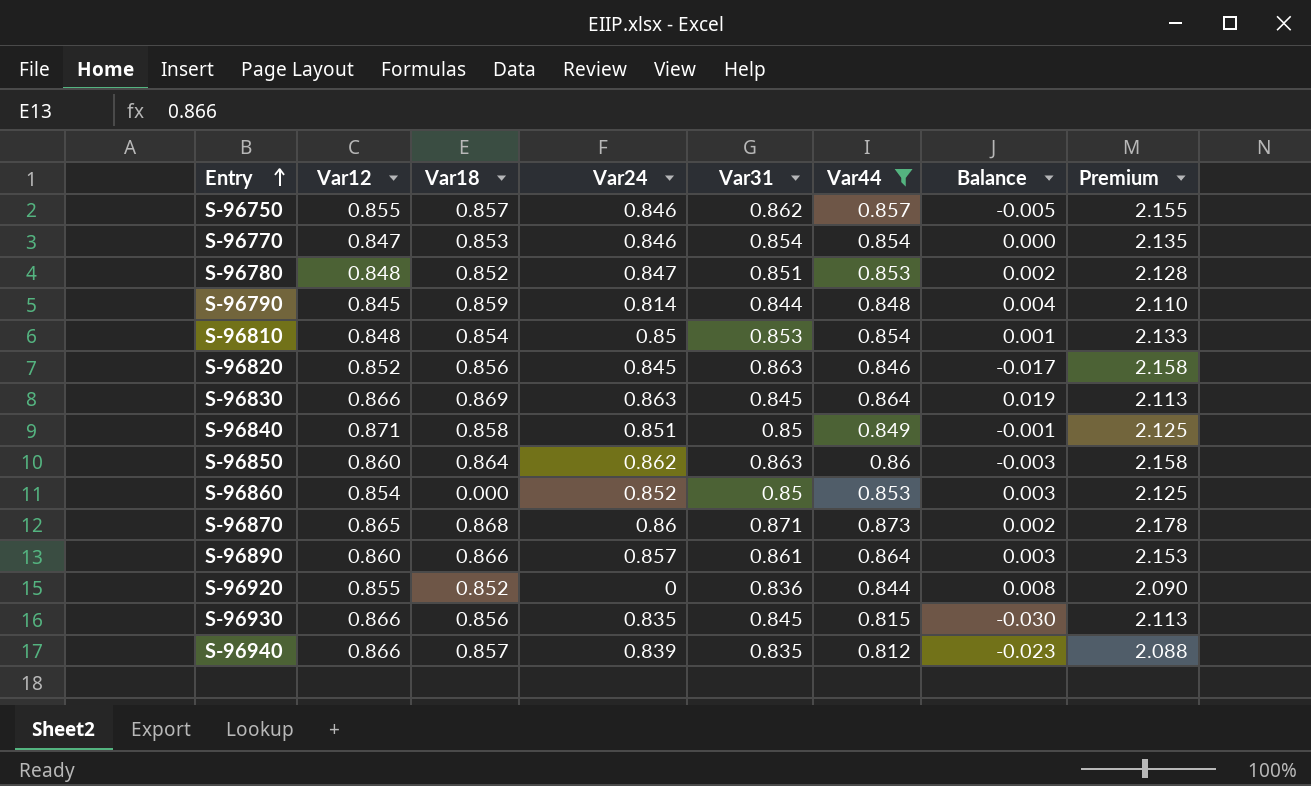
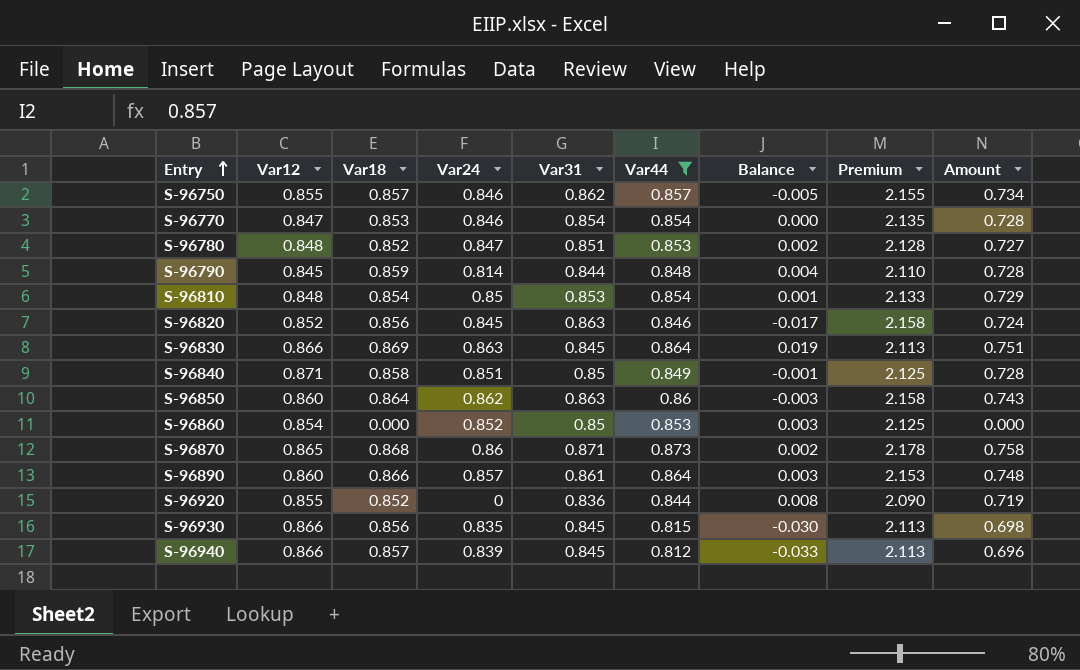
column Amount | formula: none -> [Var18] * [Var44]
S-96940 | Var31: 0.835 -> 0.845
S-96940 | Balance: -0.023 -> -0.033
S-96940 | Premium: 2.088 -> 2.113

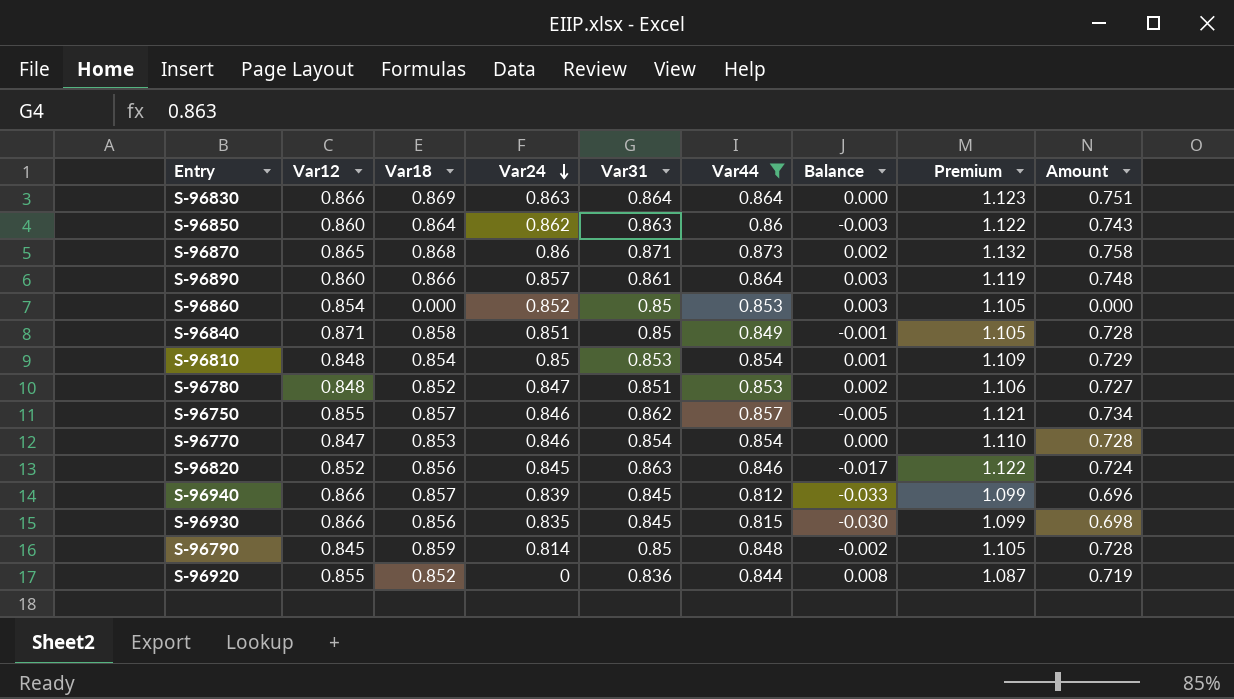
row order: Entry ascending -> Var24 descending
column Premium | formula: [Var31] * 2.5 -> [Var31] * 1.3
S-96830 | Var31: 0.845 -> 0.864
S-96830 | Balance: 0.019 -> 0.000
S-96790 | Var31: 0.844 -> 0.85
S-96790 | Balance: 0.004 -> -0.002

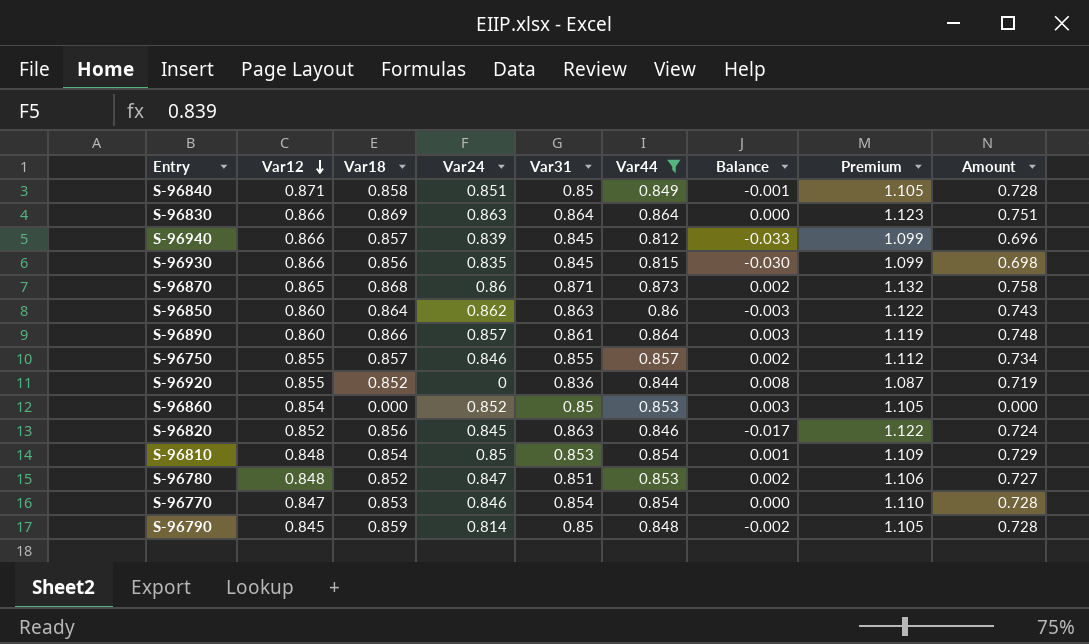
row order: Var24 descending -> Var12 descending
S-96750 | Var31: 0.862 -> 0.855
S-96750 | Balance: -0.005 -> 0.002
S-96750 | Premium: 1.121 -> 1.112

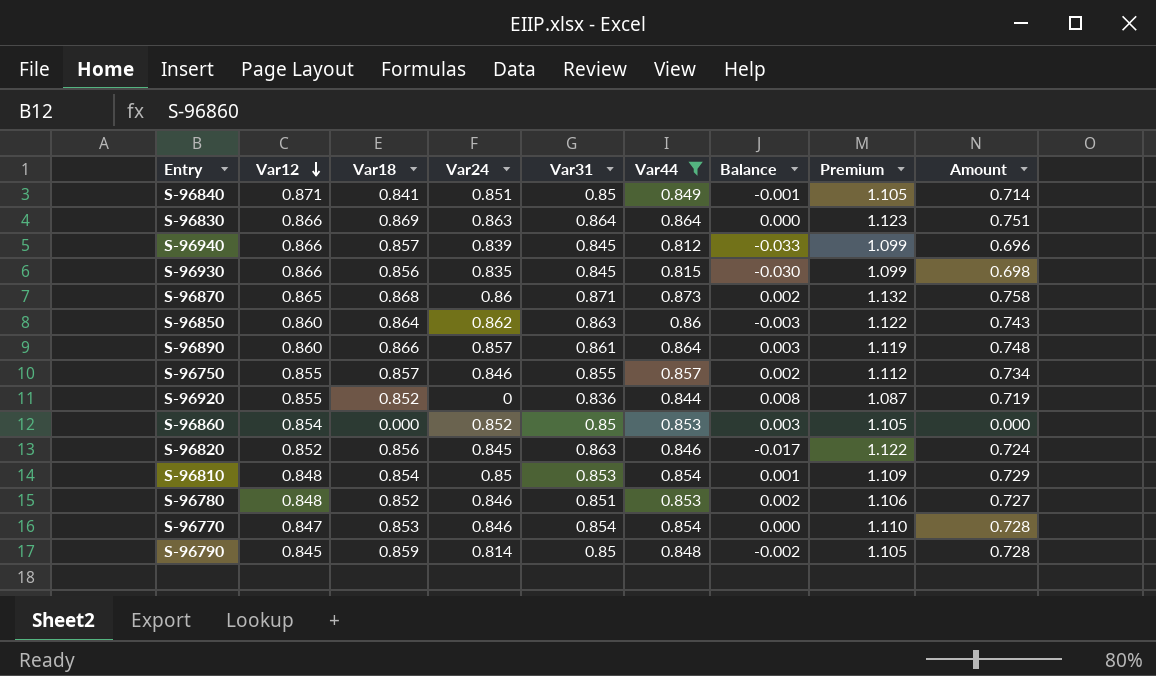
S-96840 | Var18: 0.858 -> 0.841
S-96840 | Amount: 0.728 -> 0.714
S-96780 | Var24: 0.847 -> 0.846

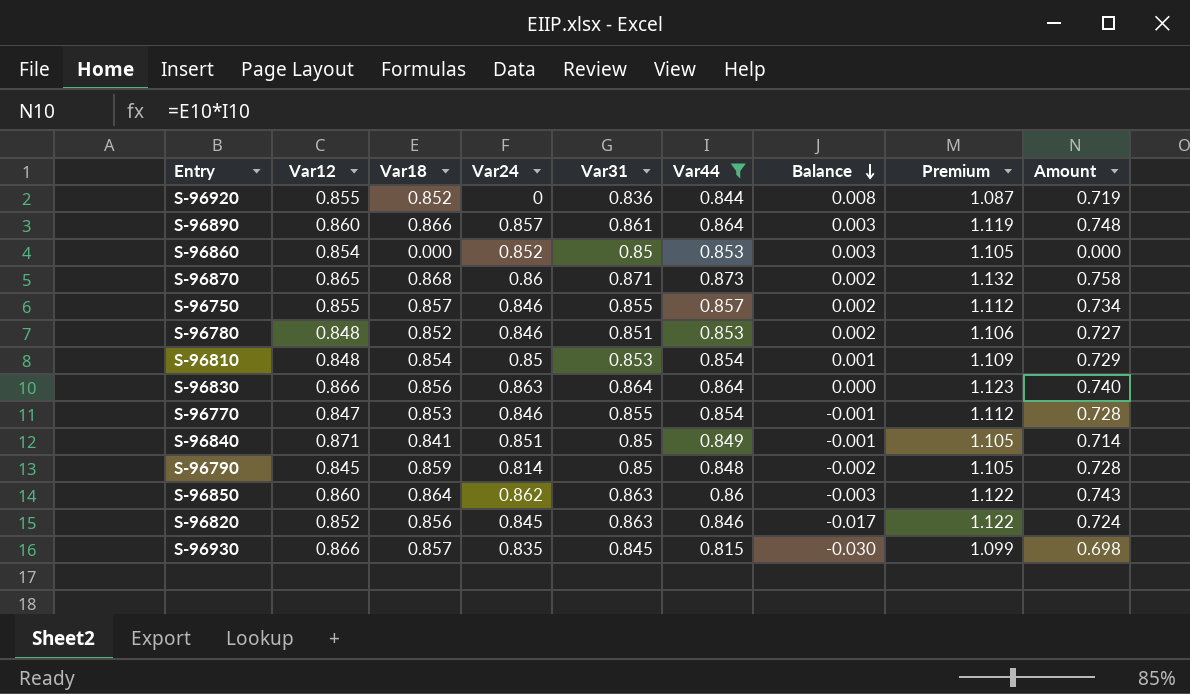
row order: Var12 descending -> Balance descending
row S-96940: 0.866 | 0.857 | 0.839 | 0.845 | 0.812 | -0.033 | 1.099 | 0.696 -> none
S-96830 | Var18: 0.869 -> 0.856
S-96830 | Amount: 0.751 -> 0.740
S-96770 | Var31: 0.854 -> 0.855
S-96770 | Balance: 0.000 -> -0.001
S-96770 | Premium: 1.110 -> 1.112
S-96930 | Var18: 0.856 -> 0.857

